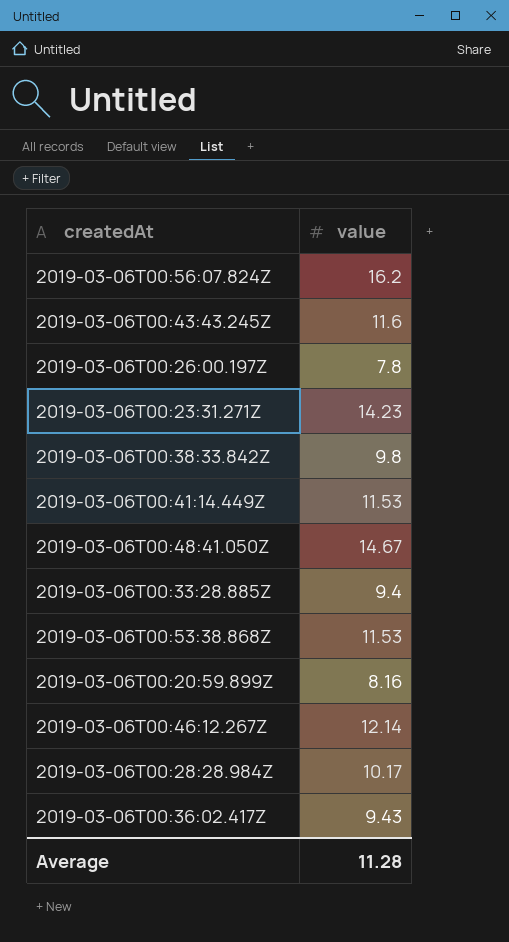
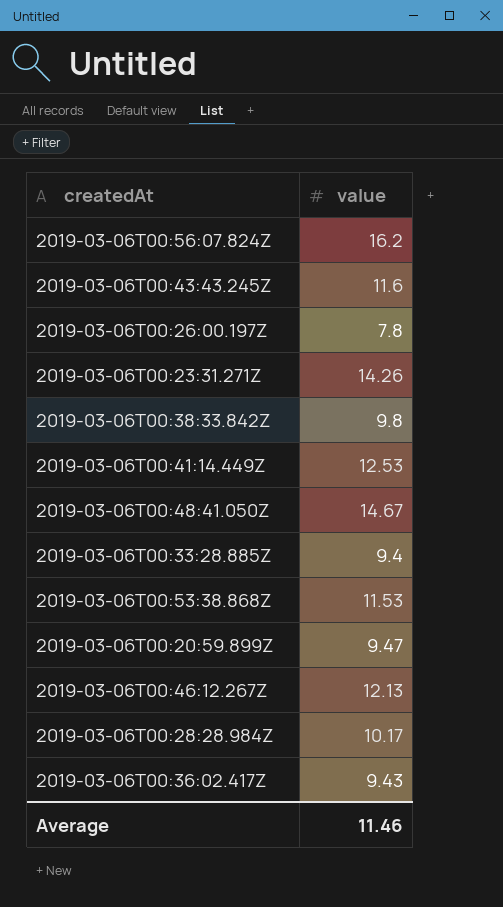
2019-03-06T00:23:31.271Z | value: 14.23 -> 14.26
2019-03-06T00:41:14.449Z | value: 11.53 -> 12.53
2019-03-06T00:20:59.899Z | value: 8.16 -> 9.47
2019-03-06T00:46:12.267Z | value: 12.14 -> 12.13
Average | value: 11.28 -> 11.46

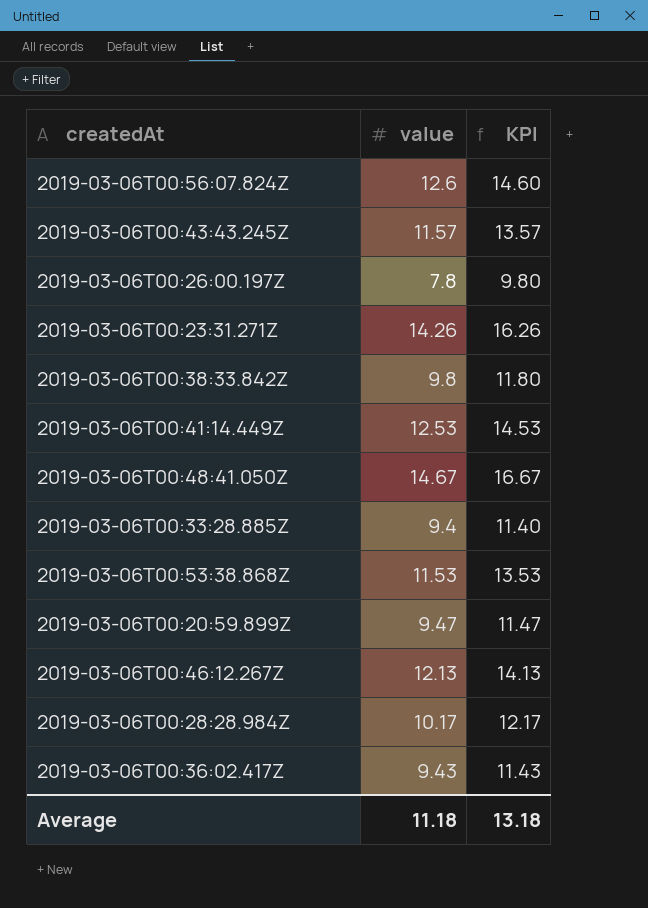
column KPI | formula: none -> [value] + 2
2019-03-06T00:56:07.824Z | value: 16.2 -> 12.6
2019-03-06T00:43:43.245Z | value: 11.6 -> 11.57
Average | value: 11.46 -> 11.18

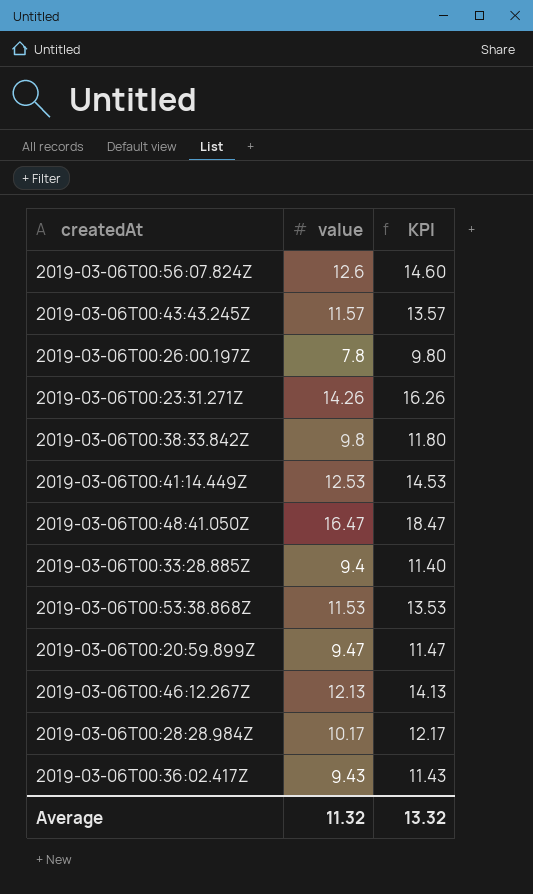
2019-03-06T00:48:41.050Z | value: 14.67 -> 16.47
2019-03-06T00:48:41.050Z | KPI: 16.67 -> 18.47
Average | value: 11.18 -> 11.32
Average | KPI: 13.18 -> 13.32

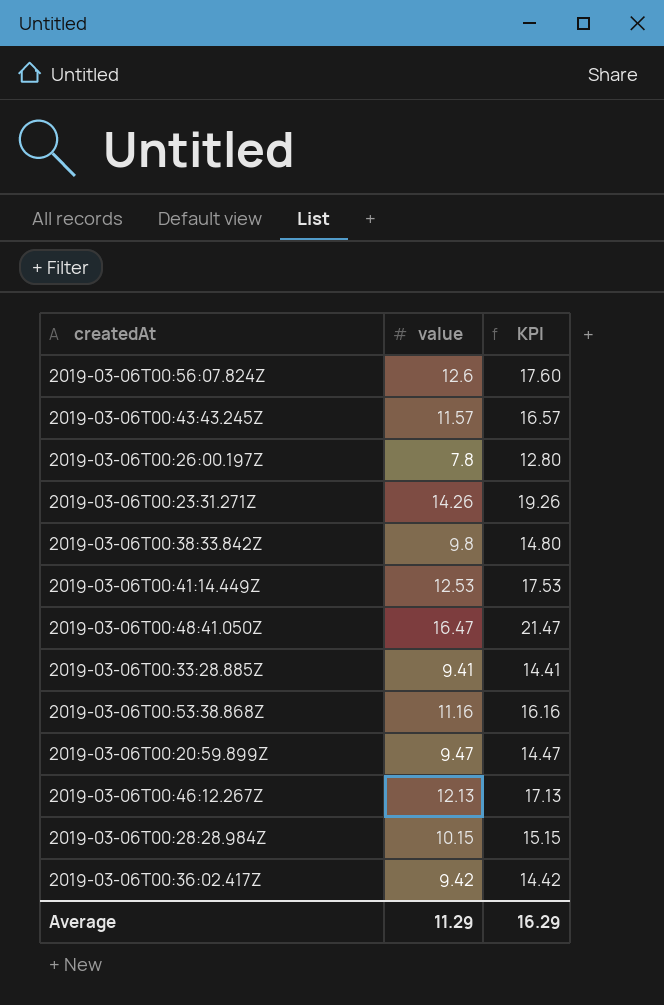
column KPI | formula: [value] + 2 -> [value] + 5
2019-03-06T00:33:28.885Z | value: 9.4 -> 9.41
2019-03-06T00:53:38.868Z | value: 11.53 -> 11.16
2019-03-06T00:28:28.984Z | value: 10.17 -> 10.15
2019-03-06T00:36:02.417Z | value: 9.43 -> 9.42
Average | value: 11.32 -> 11.29
Average | KPI: 13.32 -> 16.29

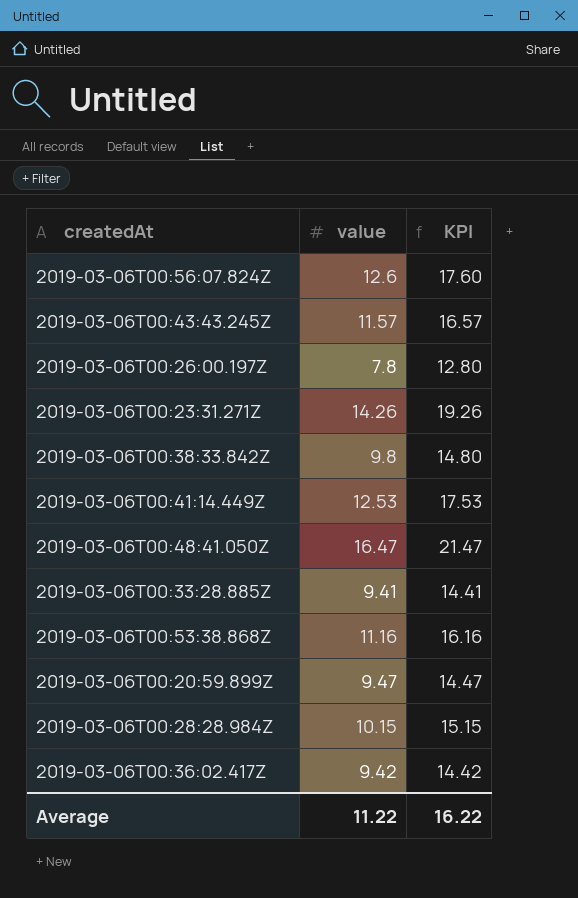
row 2019-03-06T00:46:12.267Z: 12.13 | 17.13 -> none
Average | value: 11.29 -> 11.22
Average | KPI: 16.29 -> 16.22

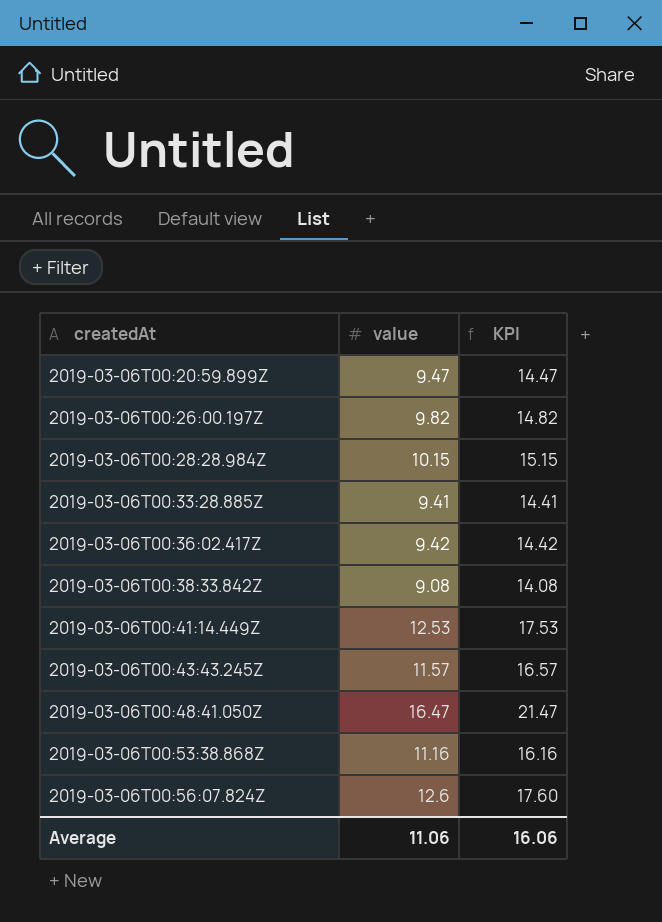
row order: none -> createdAt ascending
row 2019-03-06T00:23:31.271Z: 14.26 | 19.26 -> none
2019-03-06T00:26:00.197Z | value: 7.8 -> 9.82
2019-03-06T00:26:00.197Z | KPI: 12.80 -> 14.82
2019-03-06T00:38:33.842Z | value: 9.8 -> 9.08
2019-03-06T00:38:33.842Z | KPI: 14.80 -> 14.08
Average | value: 11.22 -> 11.06
Average | KPI: 16.22 -> 16.06

